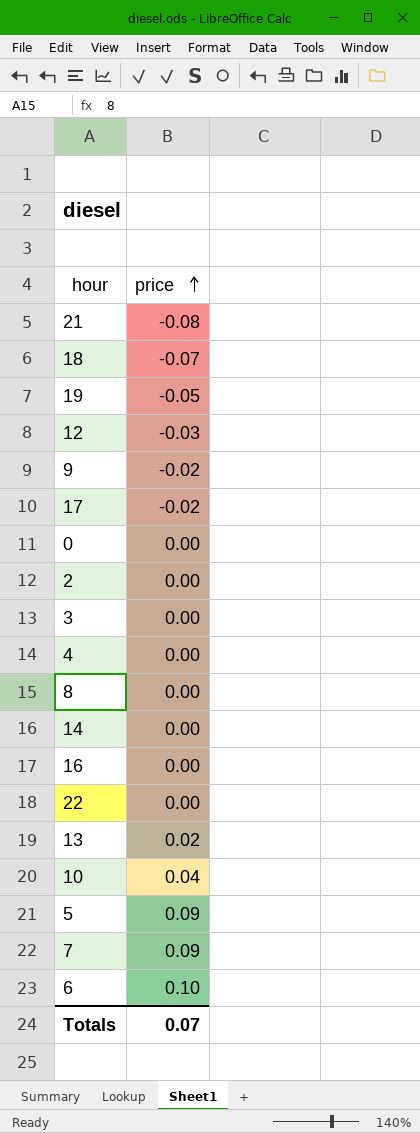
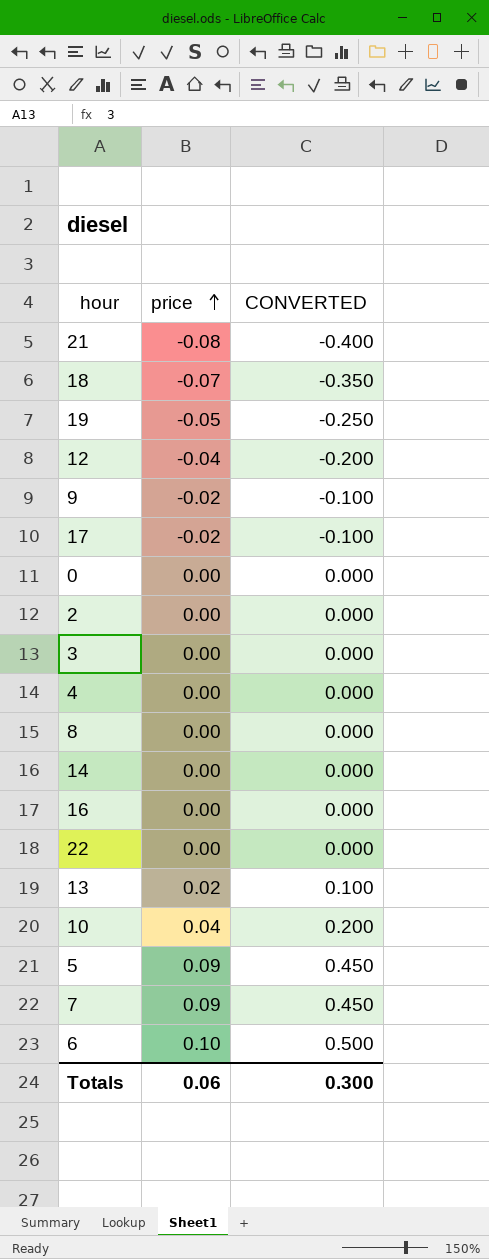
column CONVERTED | formula: none -> [price] * 5
12 | price: -0.03 -> -0.04
Totals | price: 0.07 -> 0.06

